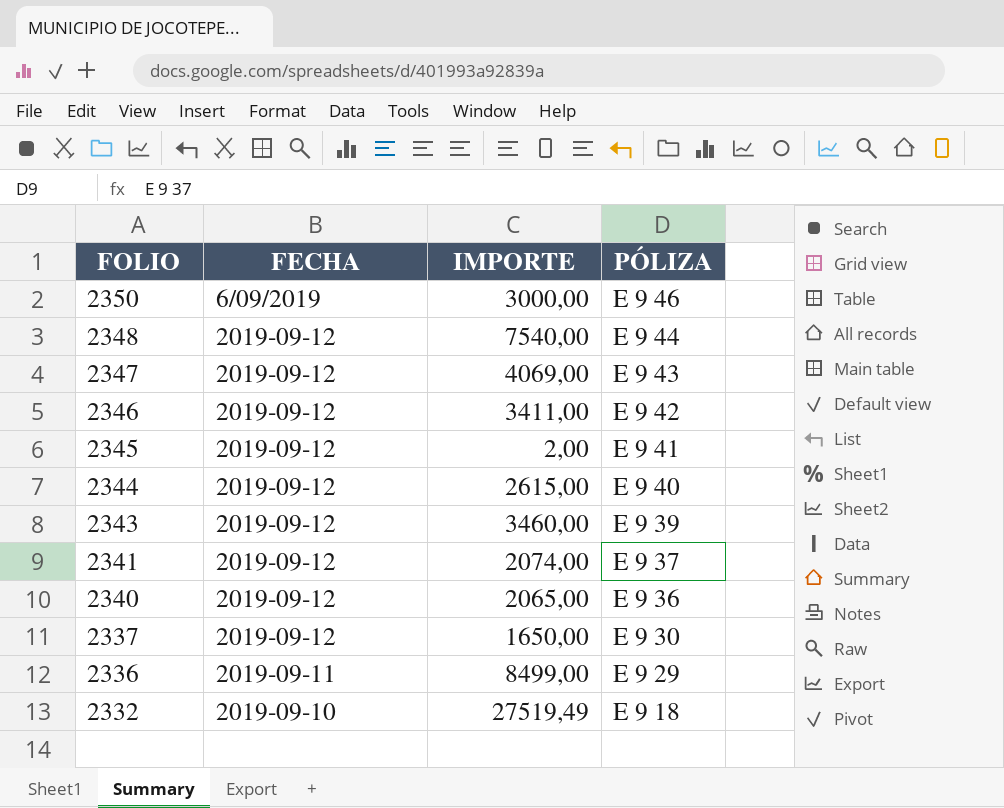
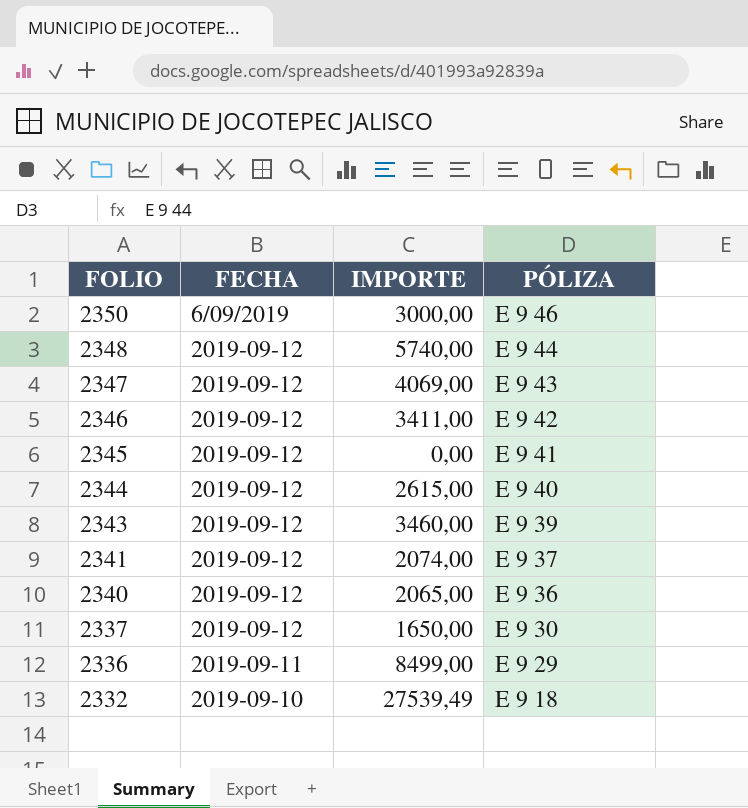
2348 | IMPORTE: 7540,00 -> 5740,00
2345 | IMPORTE: 2,00 -> 0,00
2332 | IMPORTE: 27519,49 -> 27539,49

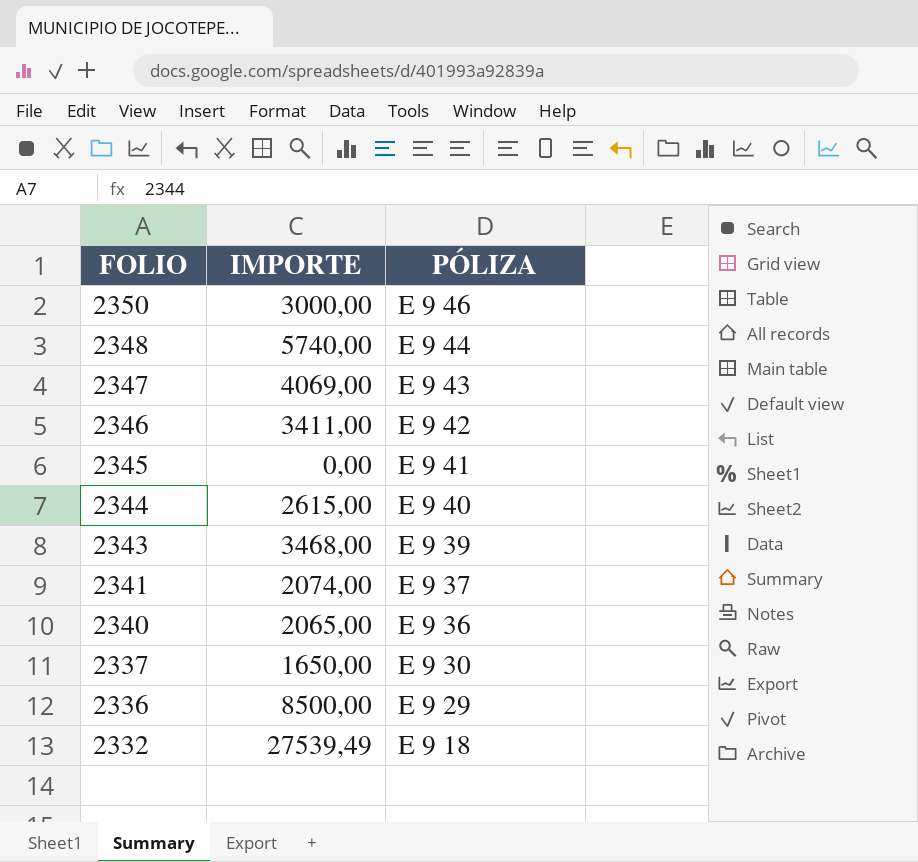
column FECHA | position: 2 -> none
2343 | IMPORTE: 3460,00 -> 3468,00
2336 | IMPORTE: 8499,00 -> 8500,00

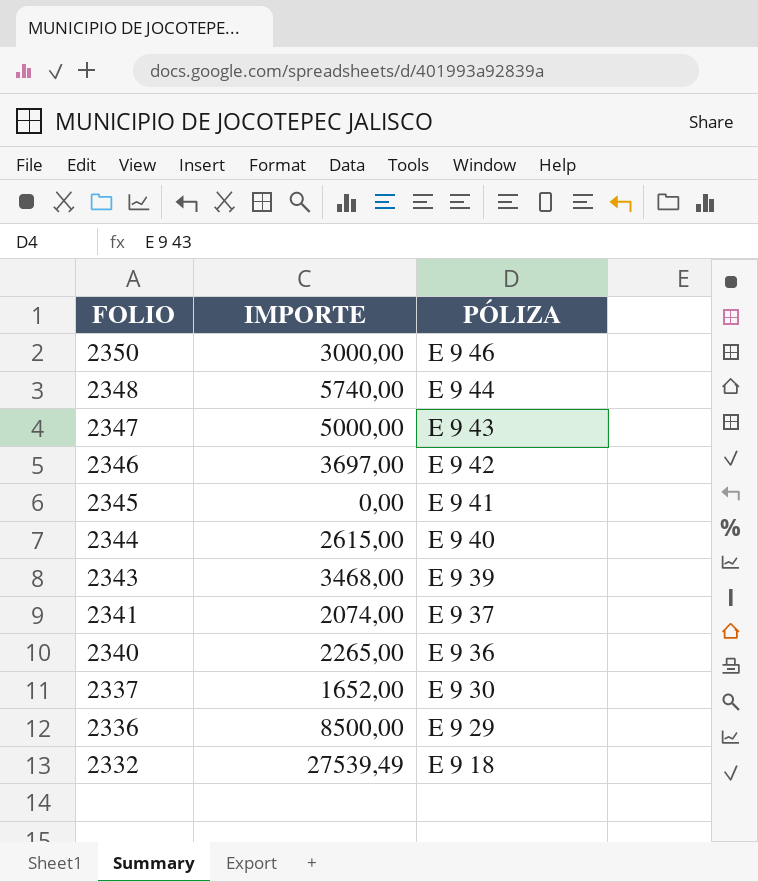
2347 | IMPORTE: 4069,00 -> 5000,00
2346 | IMPORTE: 3411,00 -> 3697,00
2340 | IMPORTE: 2065,00 -> 2265,00
2337 | IMPORTE: 1650,00 -> 1652,00

